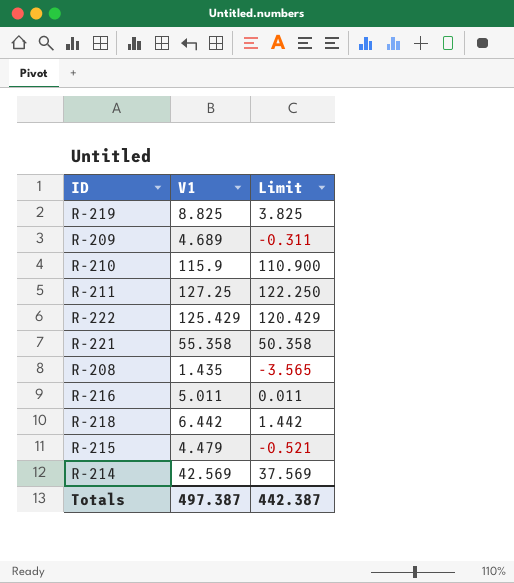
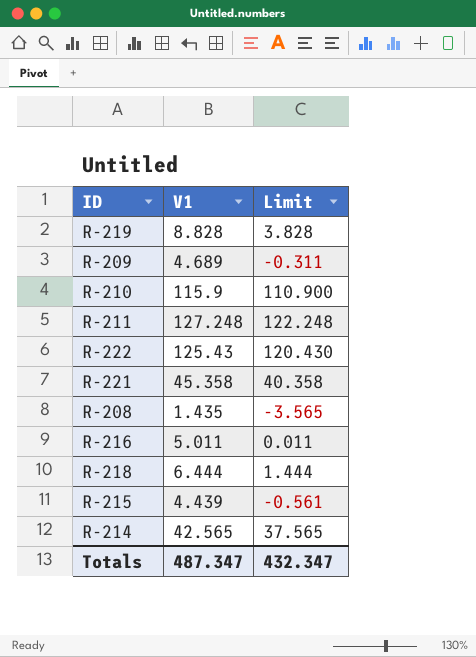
R-219 | V1: 8.825 -> 8.828
R-219 | Limit: 3.825 -> 3.828
R-211 | V1: 127.25 -> 127.248
R-211 | Limit: 122.250 -> 122.248
R-222 | V1: 125.429 -> 125.43
R-222 | Limit: 120.429 -> 120.430
R-221 | V1: 55.358 -> 45.358
R-221 | Limit: 50.358 -> 40.358
R-218 | V1: 6.442 -> 6.444
R-218 | Limit: 1.442 -> 1.444
R-215 | V1: 4.479 -> 4.439
R-215 | Limit: -0.521 -> -0.561
R-214 | V1: 42.569 -> 42.565
R-214 | Limit: 37.569 -> 37.565
Totals | V1: 497.387 -> 487.347
Totals | Limit: 442.387 -> 432.347

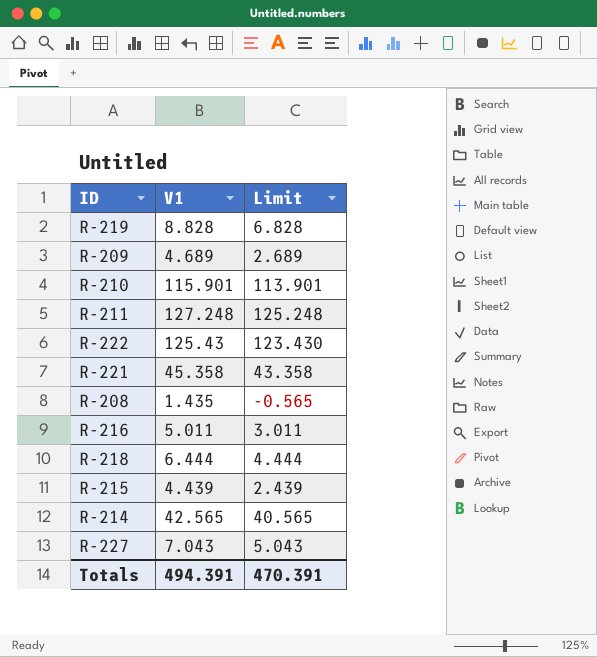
column Limit | formula: [V1] - 5 -> [V1] - 2
R-210 | V1: 115.9 -> 115.901
row R-227: none -> 7.043 | 5.043
Totals | V1: 487.347 -> 494.391
Totals | Limit: 432.347 -> 470.391

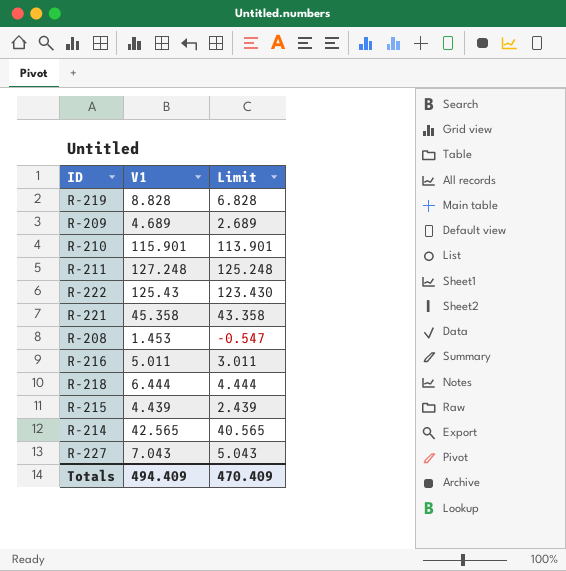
R-208 | V1: 1.435 -> 1.453
R-208 | Limit: -0.565 -> -0.547
Totals | V1: 494.391 -> 494.409
Totals | Limit: 470.391 -> 470.409

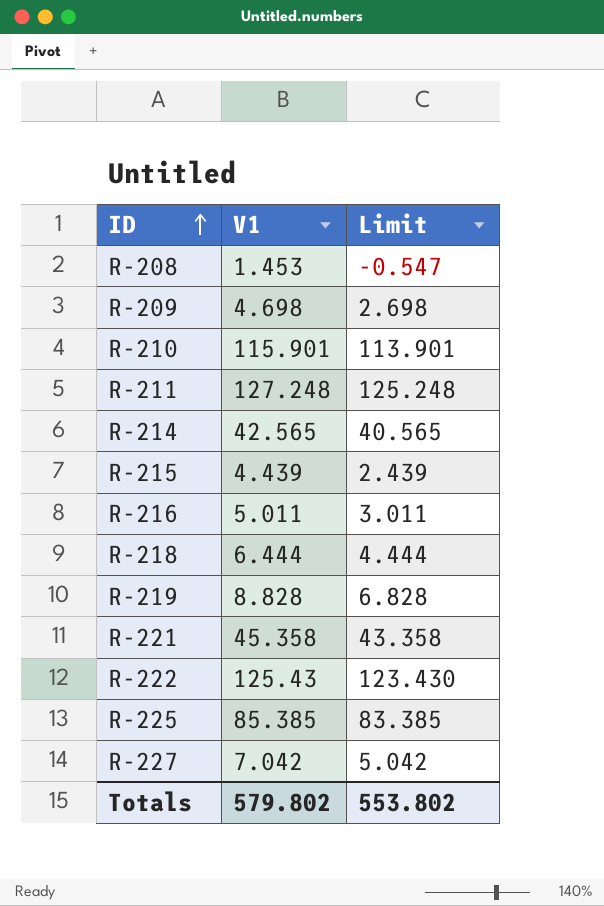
row order: none -> ID ascending
R-209 | V1: 4.689 -> 4.698
R-209 | Limit: 2.689 -> 2.698
row R-225: none -> 85.385 | 83.385
R-227 | V1: 7.043 -> 7.042
R-227 | Limit: 5.043 -> 5.042
Totals | V1: 494.409 -> 579.802
Totals | Limit: 470.409 -> 553.802

